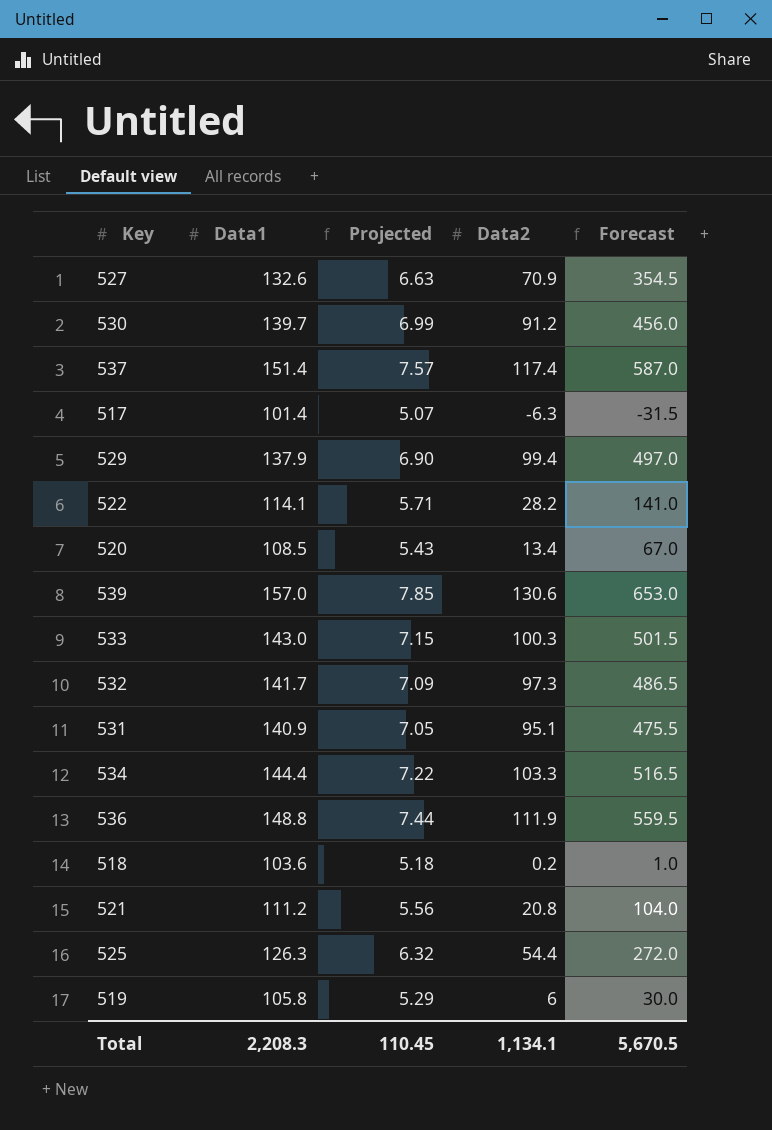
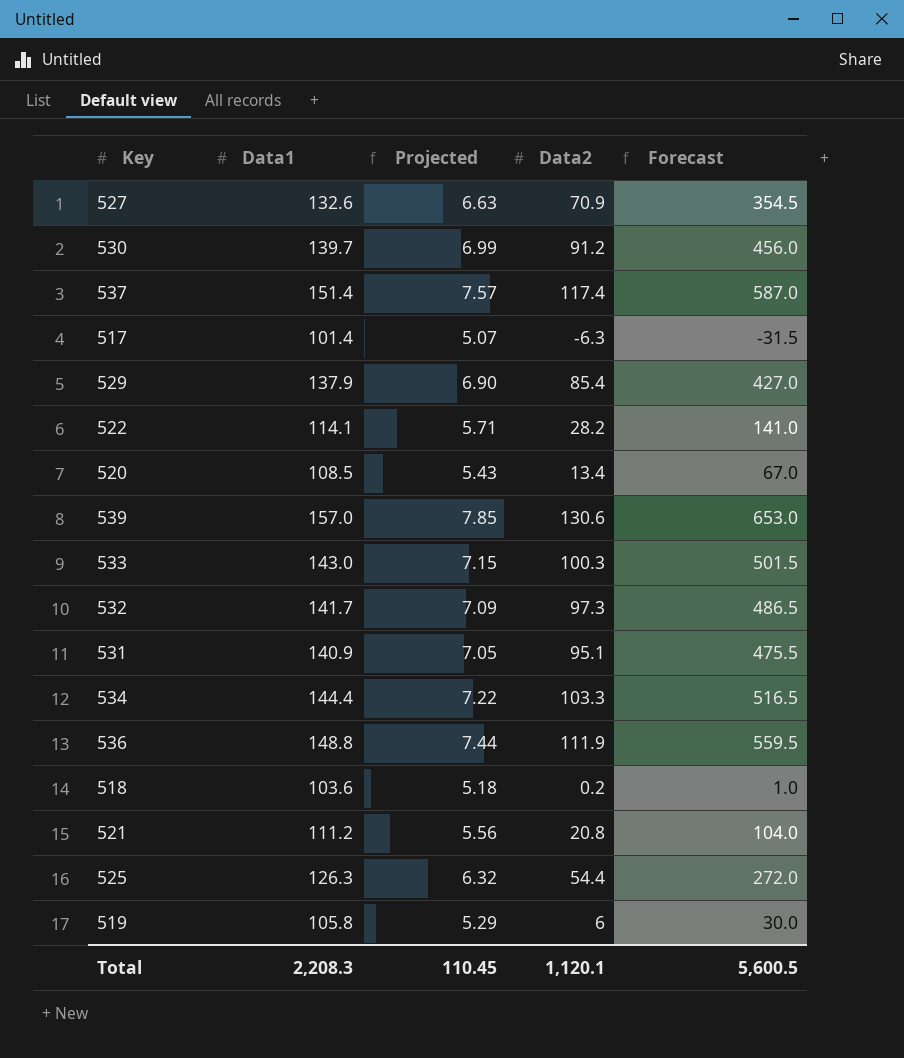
529 | Data2: 99.4 -> 85.4
529 | Forecast: 497.0 -> 427.0
Total | Data2: 1,134.1 -> 1,120.1
Total | Forecast: 5,670.5 -> 5,600.5

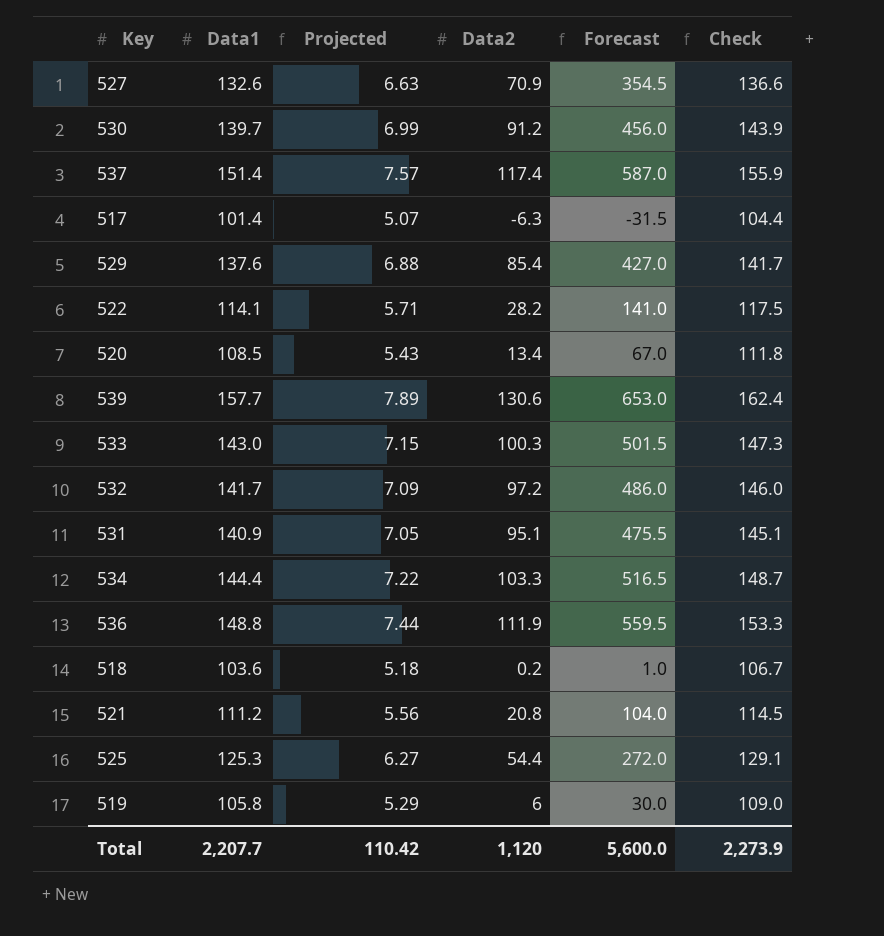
column Check | formula: none -> [Data1] * 1.03
529 | Data1: 137.9 -> 137.6
529 | Projected: 6.90 -> 6.88
539 | Data1: 157.0 -> 157.7
539 | Projected: 7.85 -> 7.89
532 | Data2: 97.3 -> 97.2
532 | Forecast: 486.5 -> 486.0
525 | Data1: 126.3 -> 125.3
525 | Projected: 6.32 -> 6.27
Total | Data1: 2,208.3 -> 2,207.7
Total | Projected: 110.45 -> 110.42
Total | Data2: 1,120.1 -> 1,120
Total | Forecast: 5,600.5 -> 5,600.0

